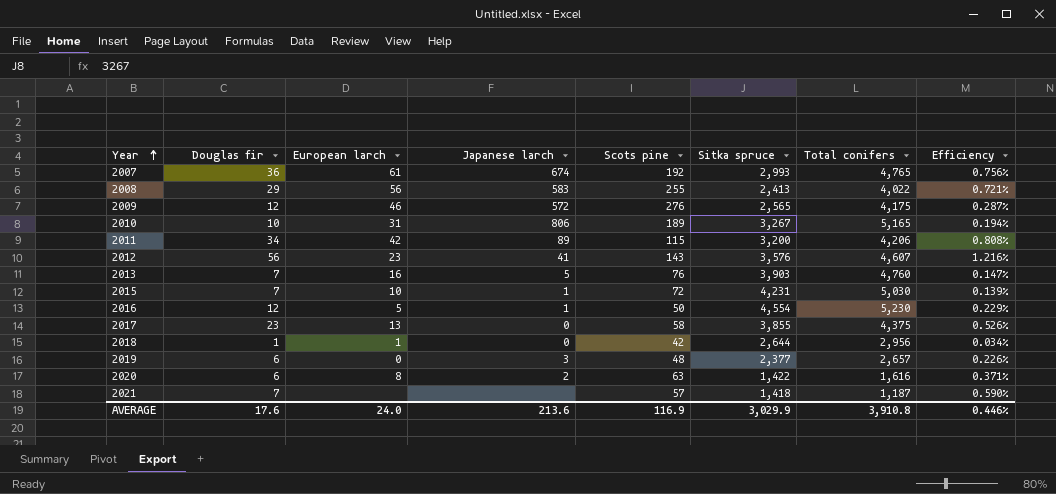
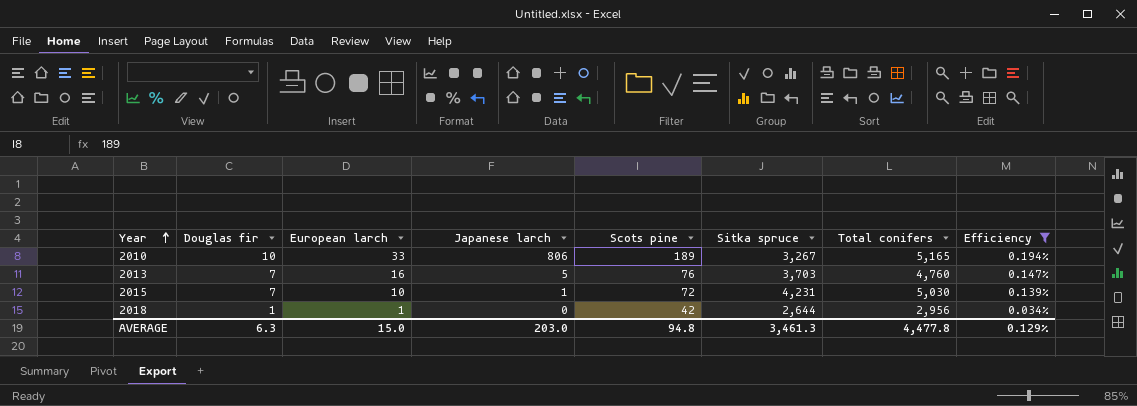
filter: none -> Efficiency <= 0.194%
2010 | European larch: 31 -> 33
2013 | Sitka spruce: 3,903 -> 3,703
AVERAGE | Douglas fir: 17.6 -> 6.3
AVERAGE | European larch: 24.0 -> 15.0
AVERAGE | Japanese larch: 213.6 -> 203.0
AVERAGE | Scots pine: 116.9 -> 94.8
AVERAGE | Sitka spruce: 3,029.9 -> 3,461.3
AVERAGE | Total conifers: 3,910.8 -> 4,477.8
AVERAGE | Efficiency: 0.446% -> 0.129%

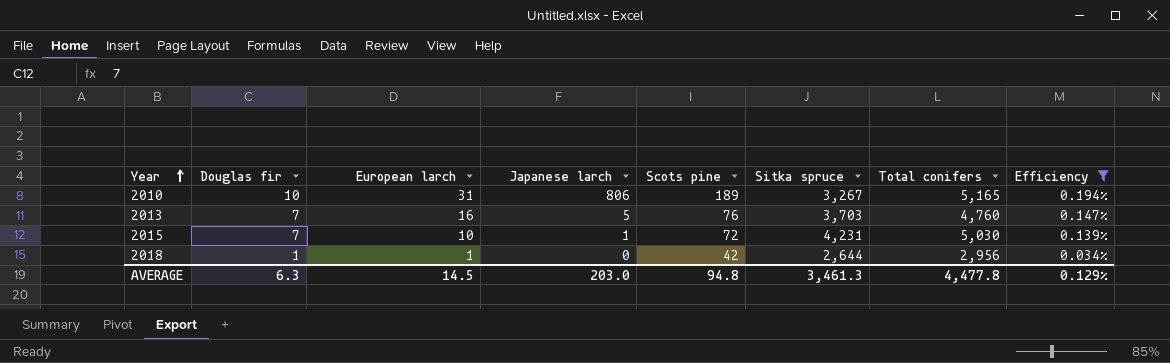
2010 | European larch: 33 -> 31
AVERAGE | European larch: 15.0 -> 14.5

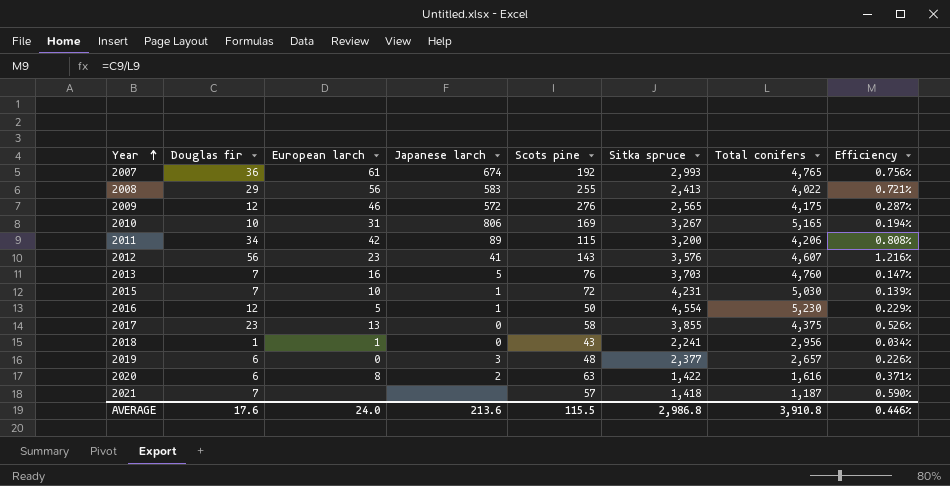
filter: Efficiency <= 0.194% -> none
2010 | Scots pine: 189 -> 169
2018 | Scots pine: 42 -> 43
2018 | Sitka spruce: 2,644 -> 2,241
AVERAGE | Douglas fir: 6.3 -> 17.6
AVERAGE | European larch: 14.5 -> 24.0
AVERAGE | Japanese larch: 203.0 -> 213.6
AVERAGE | Scots pine: 94.8 -> 115.5
AVERAGE | Sitka spruce: 3,461.3 -> 2,986.8
AVERAGE | Total conifers: 4,477.8 -> 3,910.8
AVERAGE | Efficiency: 0.129% -> 0.446%

